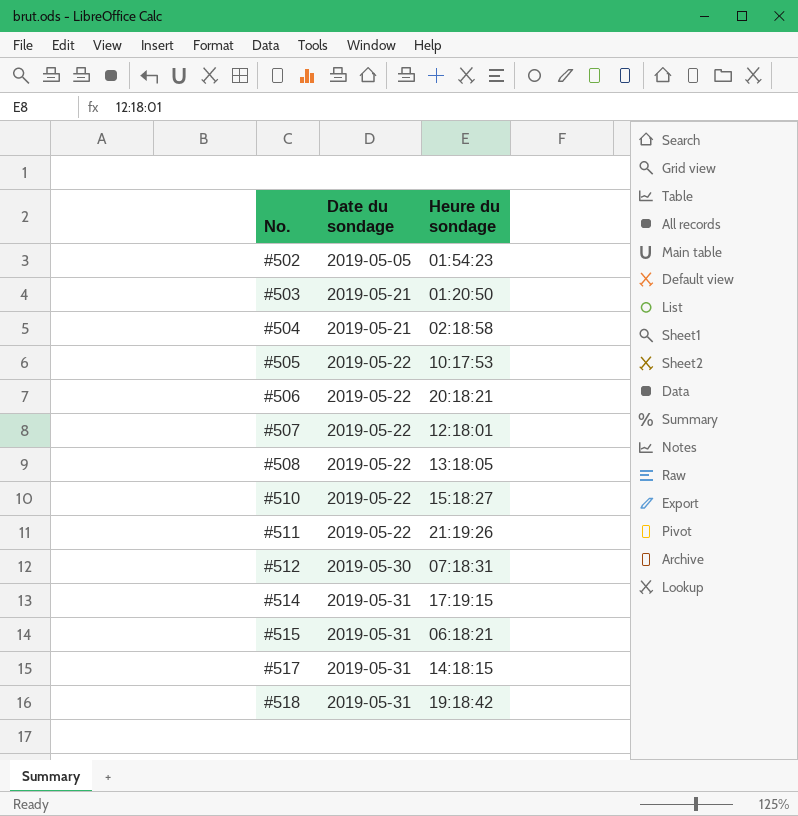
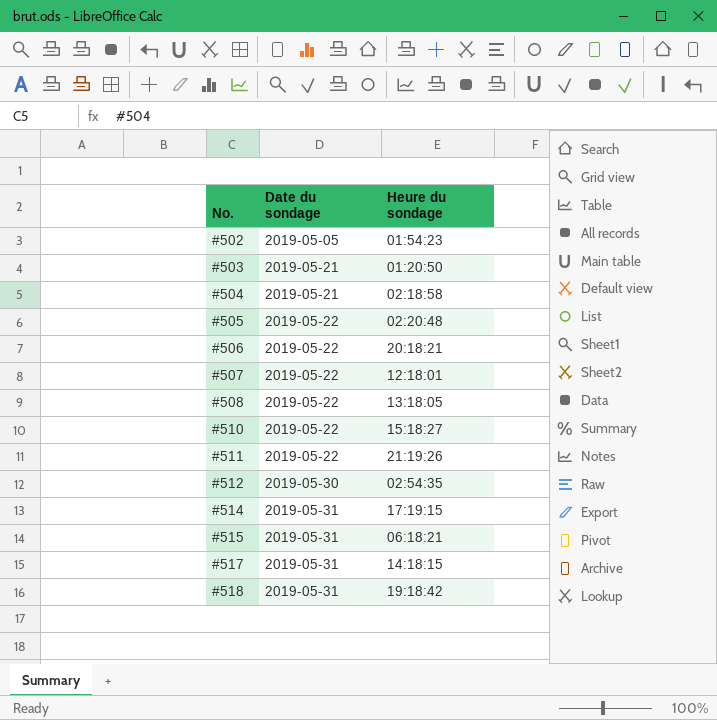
#505 | Heure du sondage: 10:17:53 -> 02:20:48
#512 | Heure du sondage: 07:18:31 -> 02:54:35

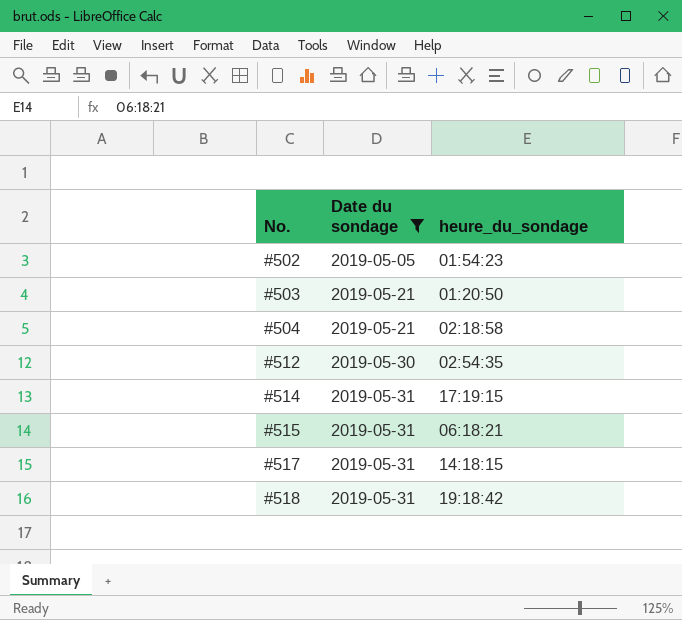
filter: none -> Date du sondage != 2019-05-22
column name: Heure du sondage -> heure_du_sondage

